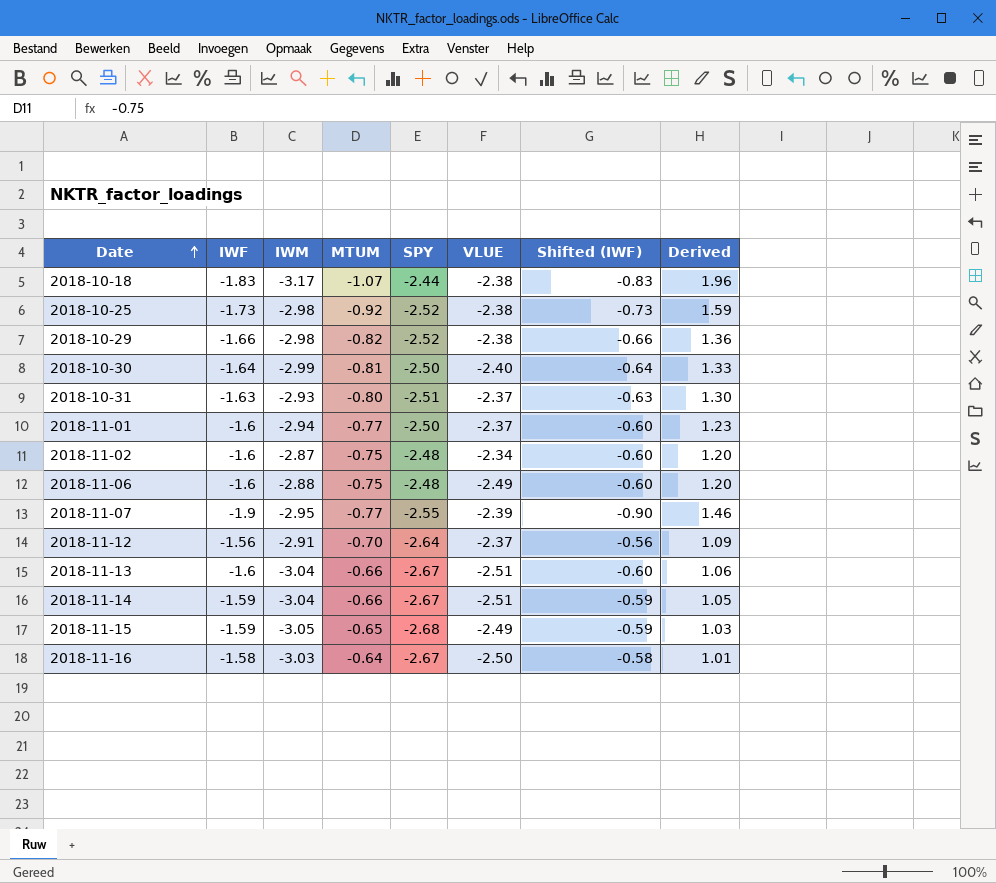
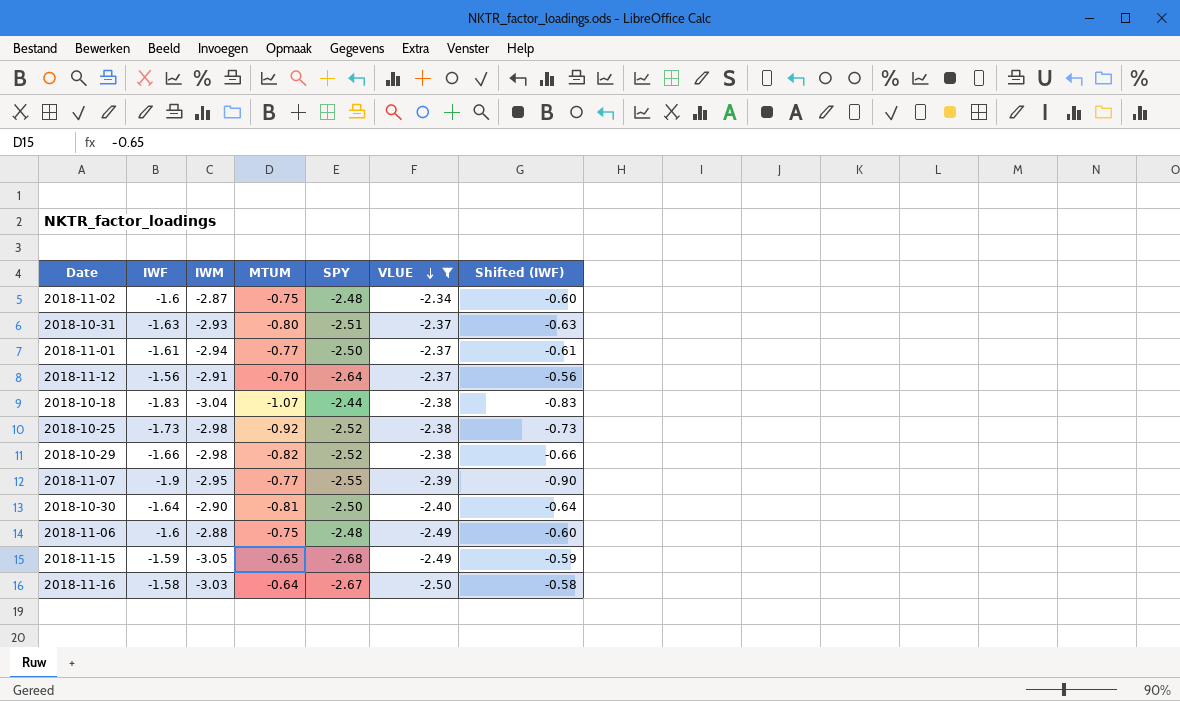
filter: none -> VLUE != -2.51
row order: Date ascending -> VLUE descending
column Derived | formula: [IWF] * [MTUM] -> none
2018-11-01 | IWF: -1.6 -> -1.61
2018-11-01 | Shifted (IWF): -0.60 -> -0.61
2018-10-18 | IWM: -3.17 -> -3.04
2018-10-30 | IWM: -2.99 -> -2.90

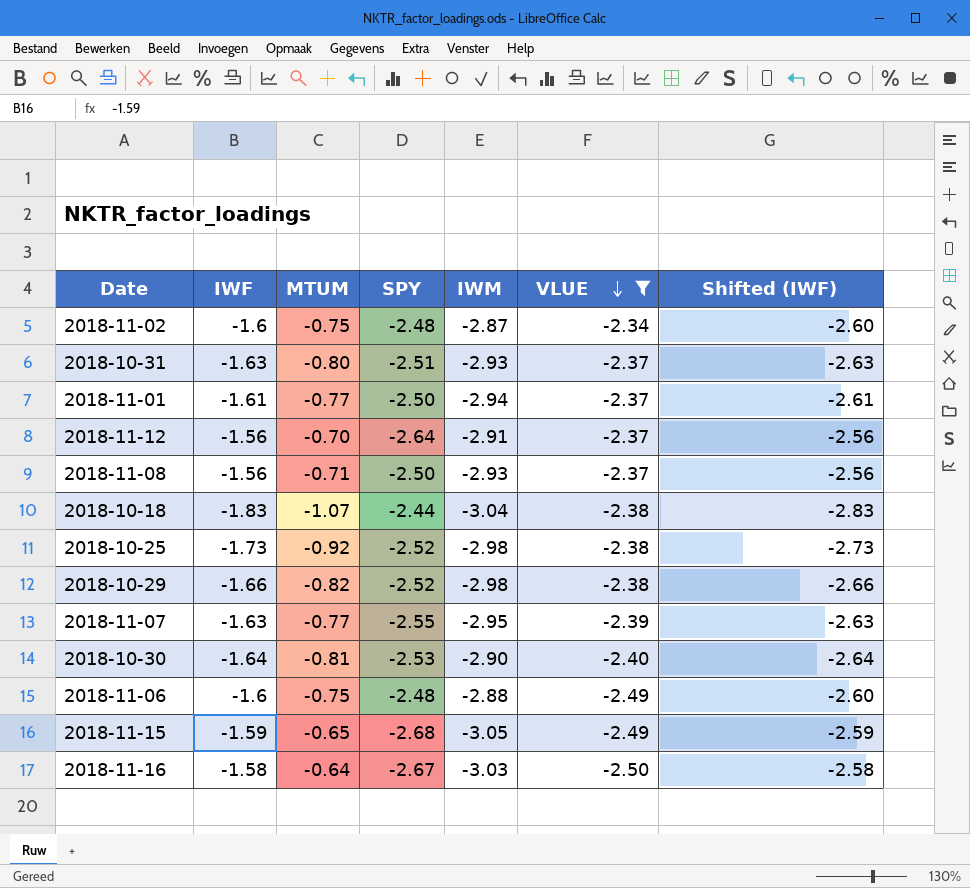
column IWM | position: 3 -> 5
column Shifted (IWF) | formula: [IWF] + 1 -> [IWF] - 1
row 2018-11-08: none -> -1.56 | -0.71 | -2.50 | -2.93 | -2.37 | -2.56
2018-11-07 | IWF: -1.9 -> -1.63
2018-10-30 | SPY: -2.50 -> -2.53

